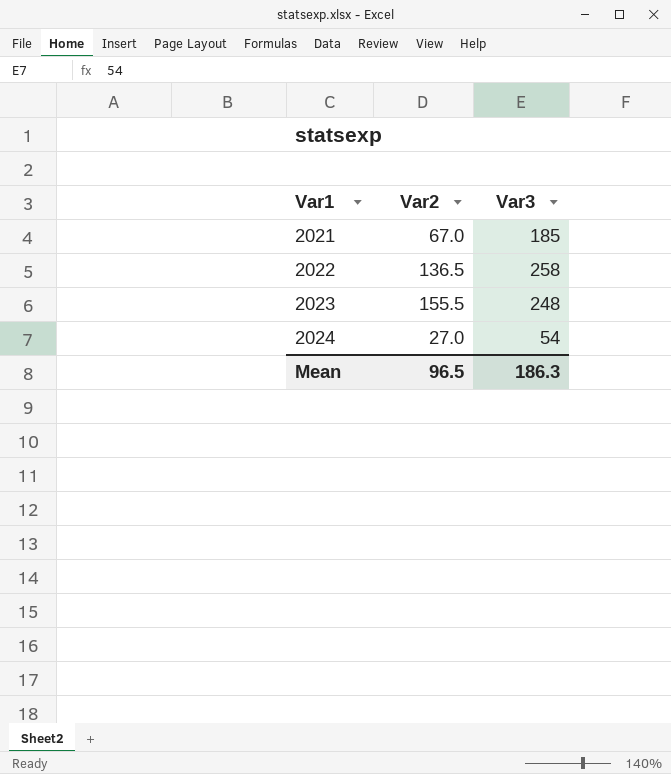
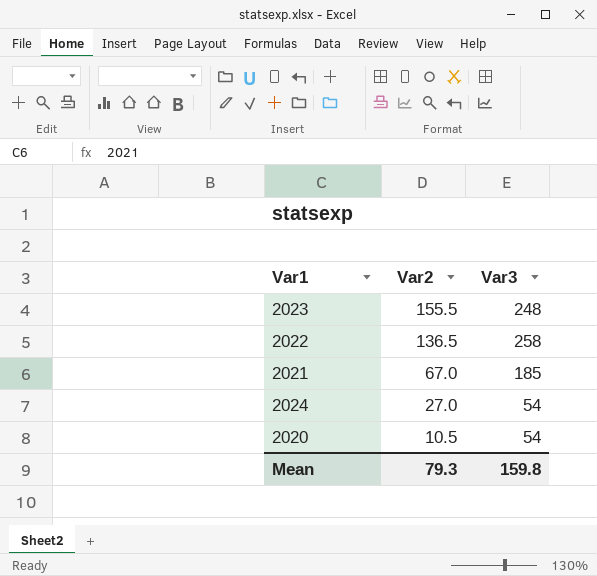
row order: Var1 ascending -> Var2 descending
row 2020: none -> 10.5 | 54
Mean | Var2: 96.5 -> 79.3
Mean | Var3: 186.3 -> 159.8

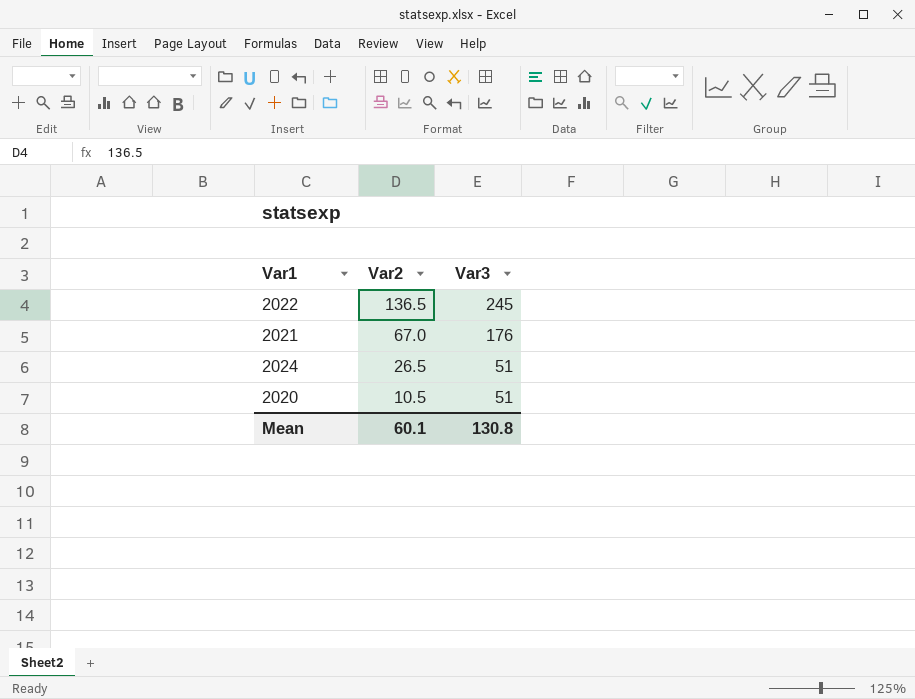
row 2023: 155.5 | 248 -> none
2022 | Var3: 258 -> 245
2021 | Var3: 185 -> 176
2024 | Var2: 27.0 -> 26.5
2024 | Var3: 54 -> 51
2020 | Var3: 54 -> 51
Mean | Var2: 79.3 -> 60.1
Mean | Var3: 159.8 -> 130.8

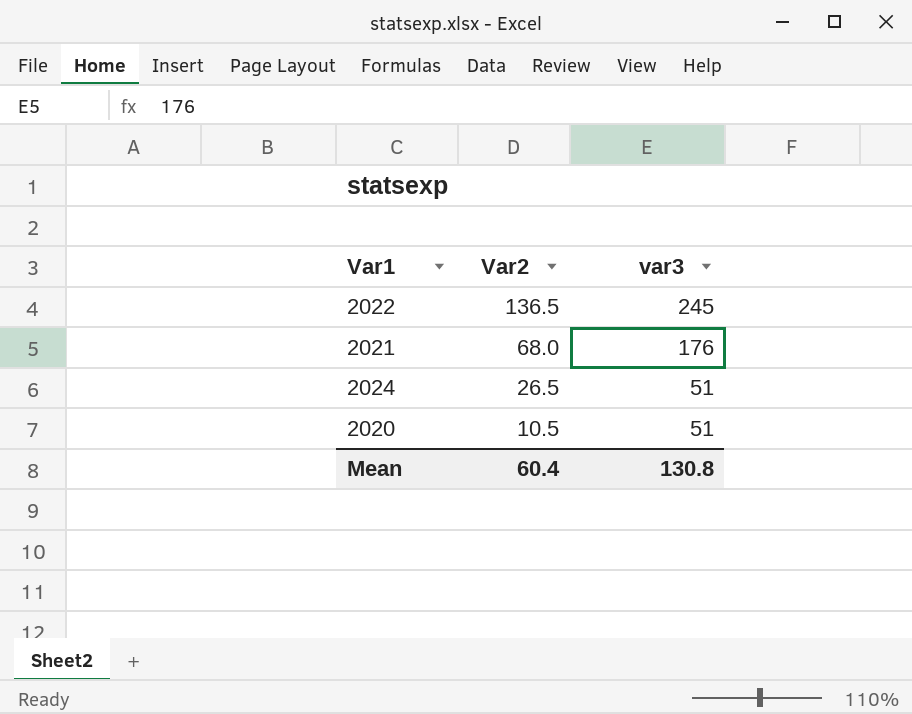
column name: Var3 -> var3
2021 | Var2: 67.0 -> 68.0
Mean | Var2: 60.1 -> 60.4

